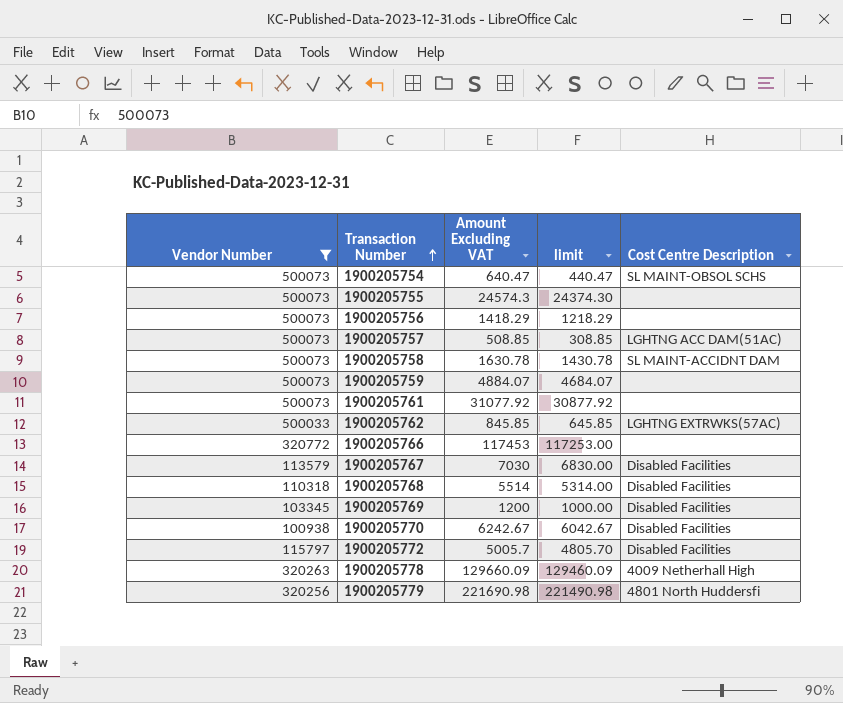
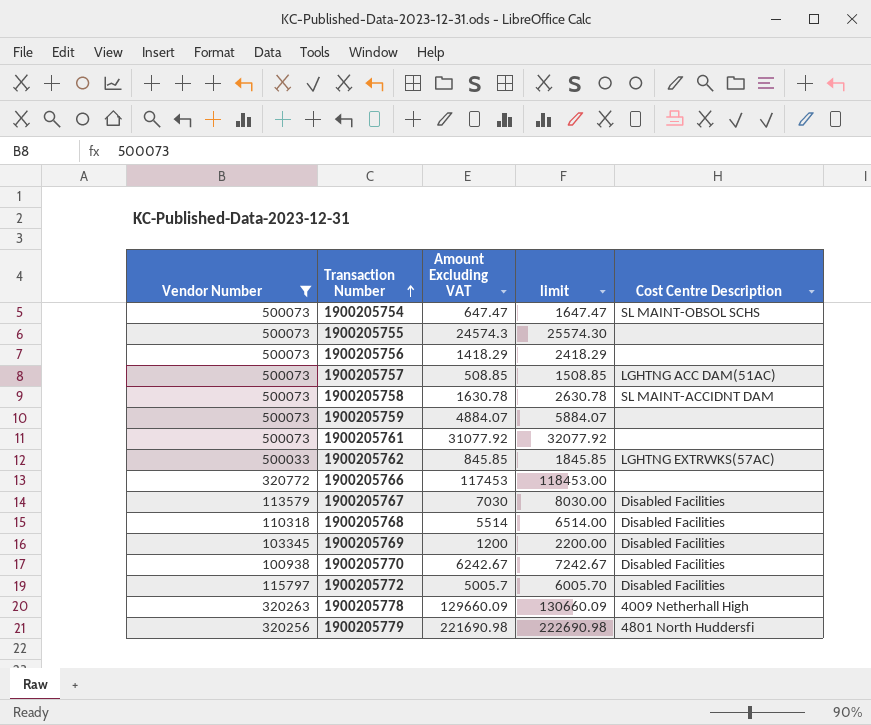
column limit | formula: [Amount Excluding VAT] - 200 -> [Amount Excluding VAT] + 1000
1900205754 | Amount Excluding VAT: 640.47 -> 647.47

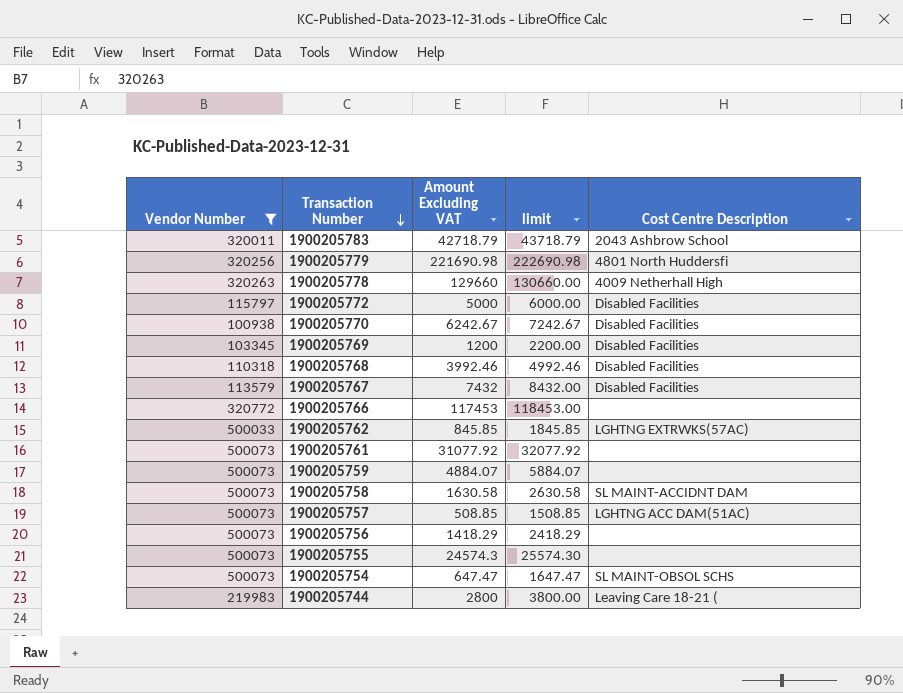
row order: Transaction Number ascending -> Transaction Number descending
row 1900205783: none -> 320011 | 42718.79 | 43718.79 | 2043 Ashbrow School
1900205778 | Amount Excluding VAT: 129660.09 -> 129660
1900205778 | limit: 130660.09 -> 130660.00
1900205772 | Amount Excluding VAT: 5005.7 -> 5000
1900205772 | limit: 6005.70 -> 6000.00
1900205768 | Amount Excluding VAT: 5514 -> 3992.46
1900205768 | limit: 6514.00 -> 4992.46
1900205767 | Amount Excluding VAT: 7030 -> 7432
1900205767 | limit: 8030.00 -> 8432.00
1900205758 | Amount Excluding VAT: 1630.78 -> 1630.58
1900205758 | limit: 2630.78 -> 2630.58
row 1900205744: none -> 219983 | 2800 | 3800.00 | Leaving Care 18-21 (

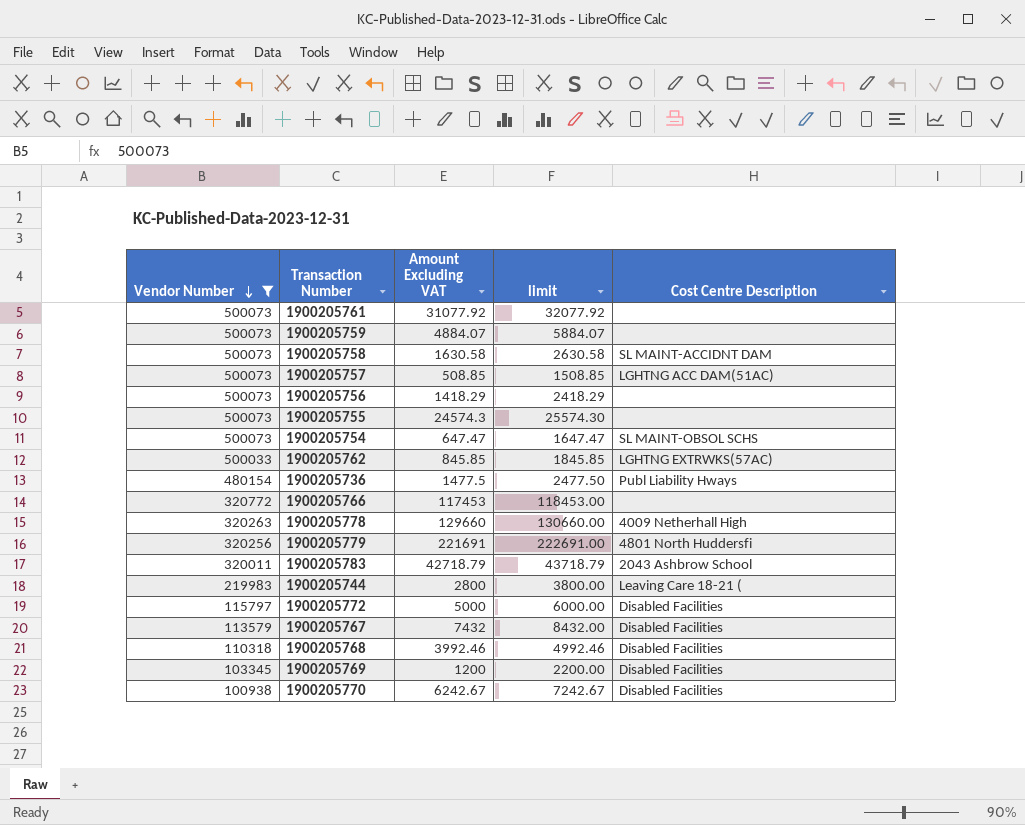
row order: Transaction Number descending -> Vendor Number descending
row 1900205736: none -> 480154 | 1477.5 | 2477.50 | Publ Liability Hways
1900205779 | Amount Excluding VAT: 221690.98 -> 221691
1900205779 | limit: 222690.98 -> 222691.00

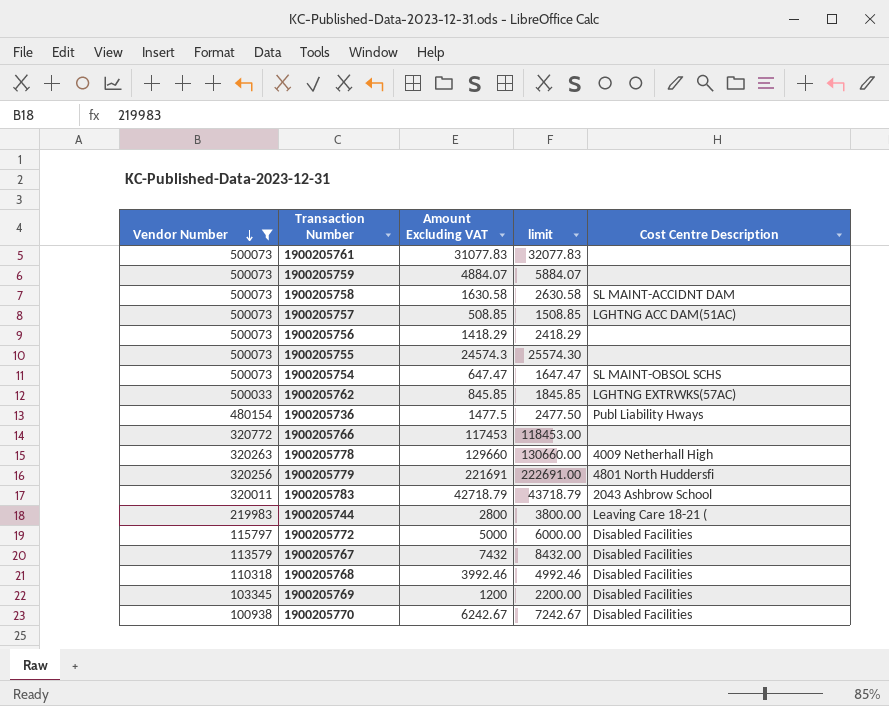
1900205761 | Amount Excluding VAT: 31077.92 -> 31077.83
1900205761 | limit: 32077.92 -> 32077.83

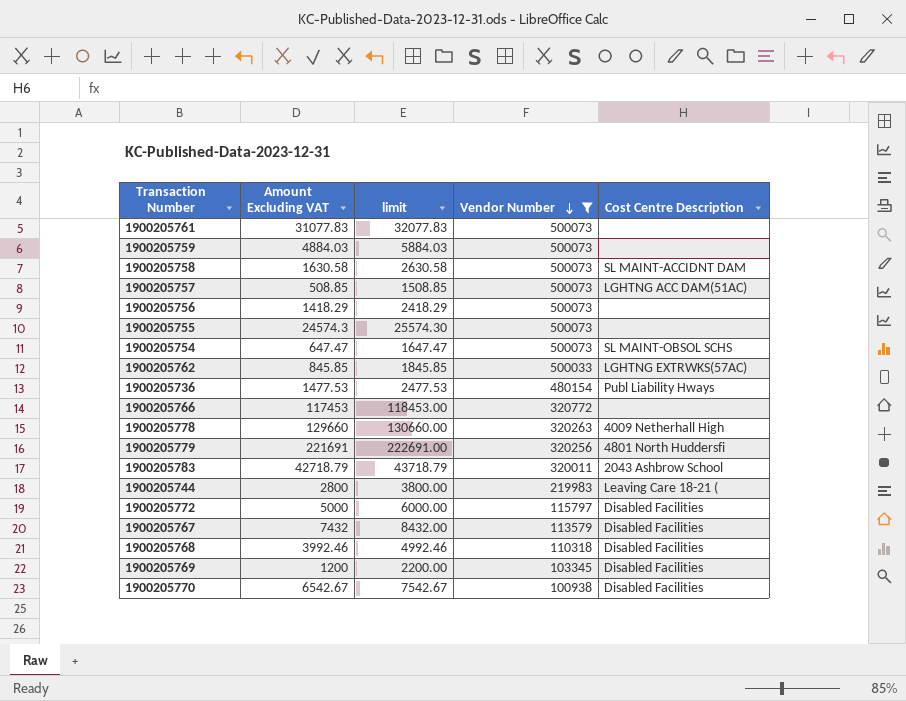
column Vendor Number | position: 1 -> 4
1900205759 | Amount Excluding VAT: 4884.07 -> 4884.03
1900205759 | limit: 5884.07 -> 5884.03
1900205736 | Amount Excluding VAT: 1477.5 -> 1477.53
1900205736 | limit: 2477.50 -> 2477.53
1900205770 | Amount Excluding VAT: 6242.67 -> 6542.67
1900205770 | limit: 7242.67 -> 7542.67

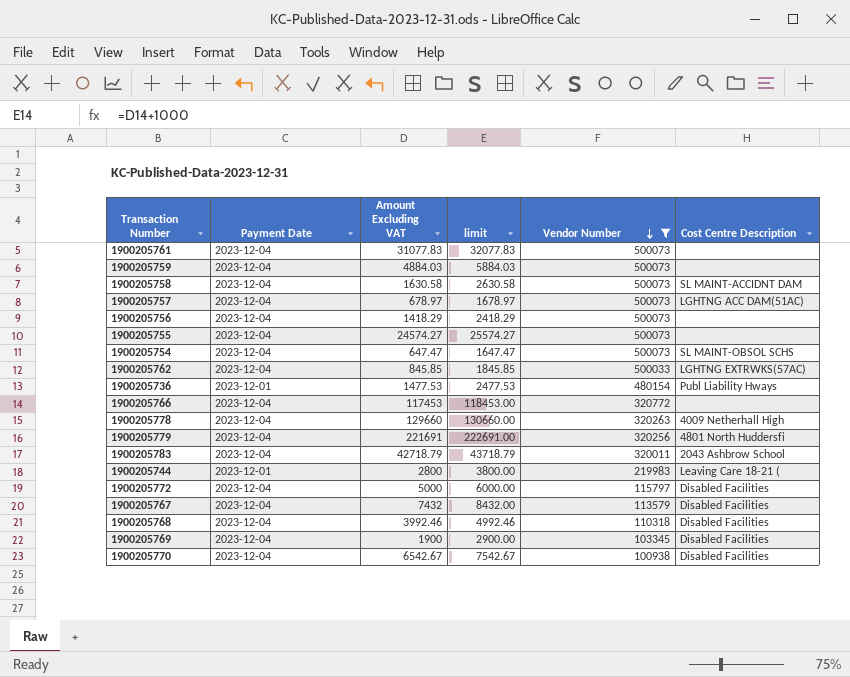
column Payment Date | position: none -> 2
1900205757 | Amount Excluding VAT: 508.85 -> 678.97
1900205757 | limit: 1508.85 -> 1678.97
1900205755 | Amount Excluding VAT: 24574.3 -> 24574.27
1900205755 | limit: 25574.30 -> 25574.27
1900205769 | Amount Excluding VAT: 1200 -> 1900
1900205769 | limit: 2200.00 -> 2900.00

